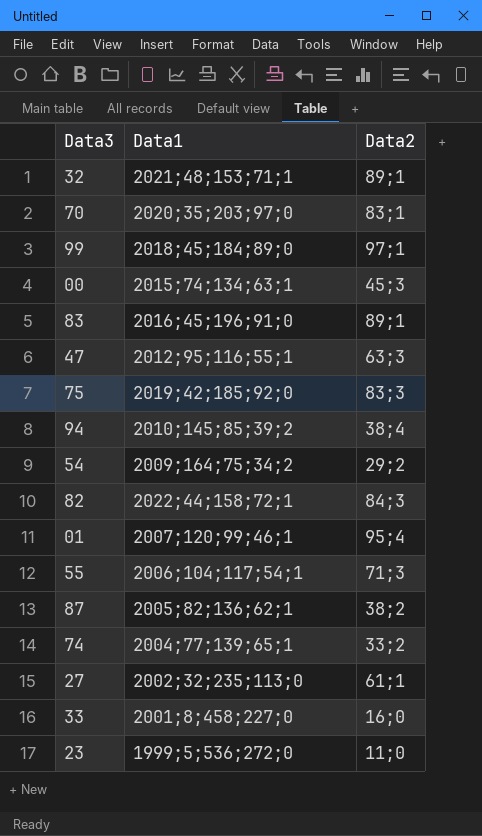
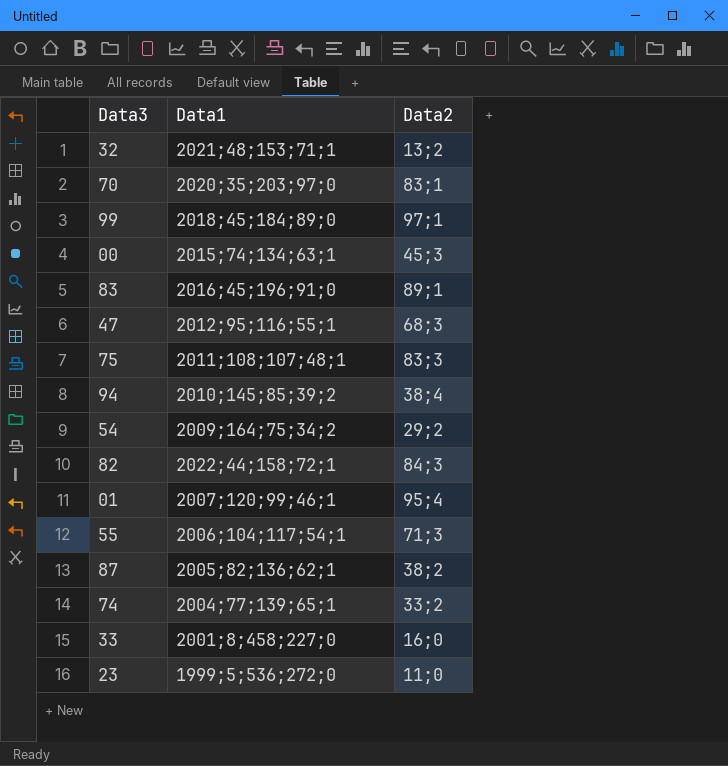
row 27: 2002;32;235;113;0 | 61;1 -> none
32 | Data2: 89;1 -> 13;2
47 | Data2: 63;3 -> 68;3
75 | Data1: 2019;42;185;92;0 -> 2011;108;107;48;1

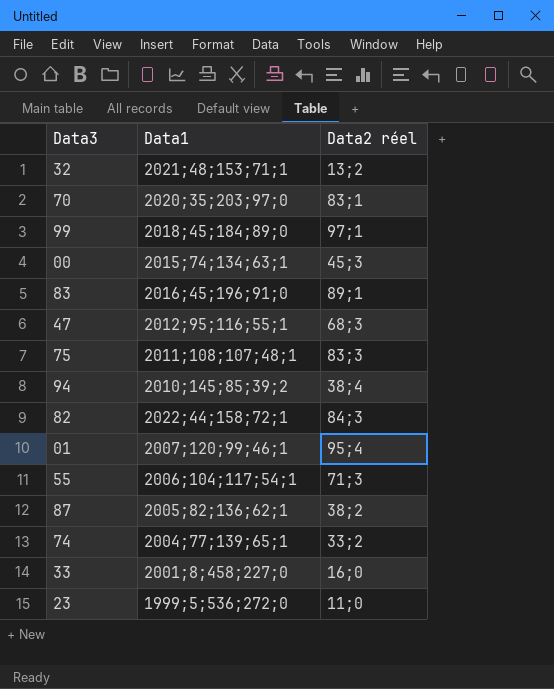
column name: Data2 -> Data2 réel
row 54: 2009;164;75;34;2 | 29;2 -> none

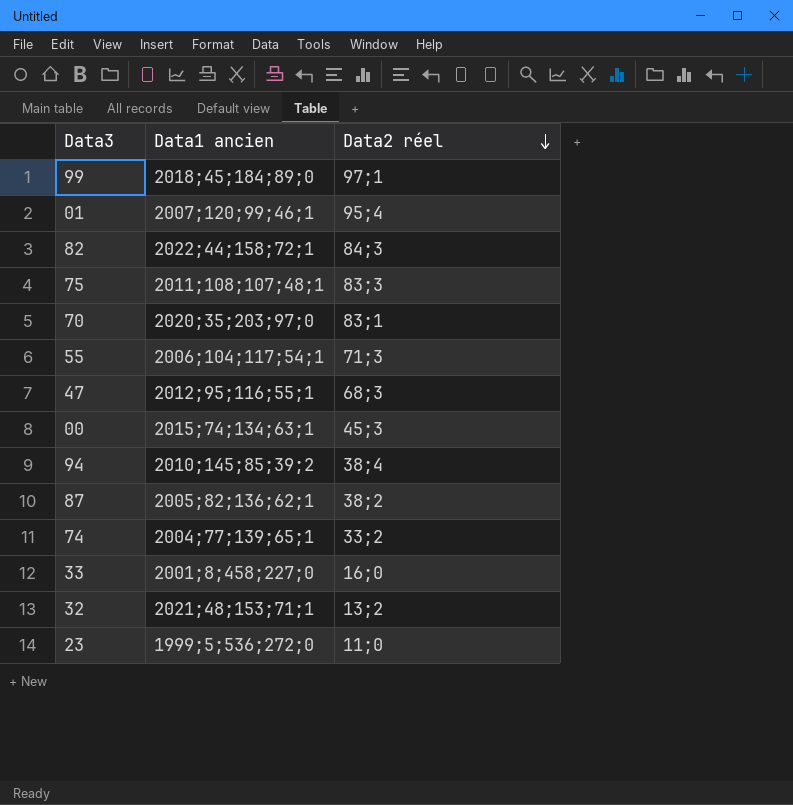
row order: none -> Data2 réel descending
column name: Data1 -> Data1 ancien
row 83: 2016;45;196;91;0 | 89;1 -> none

